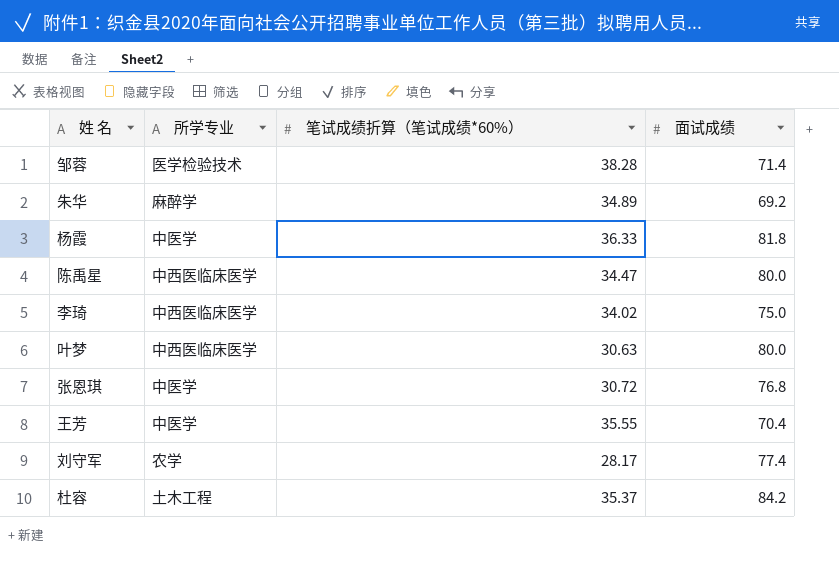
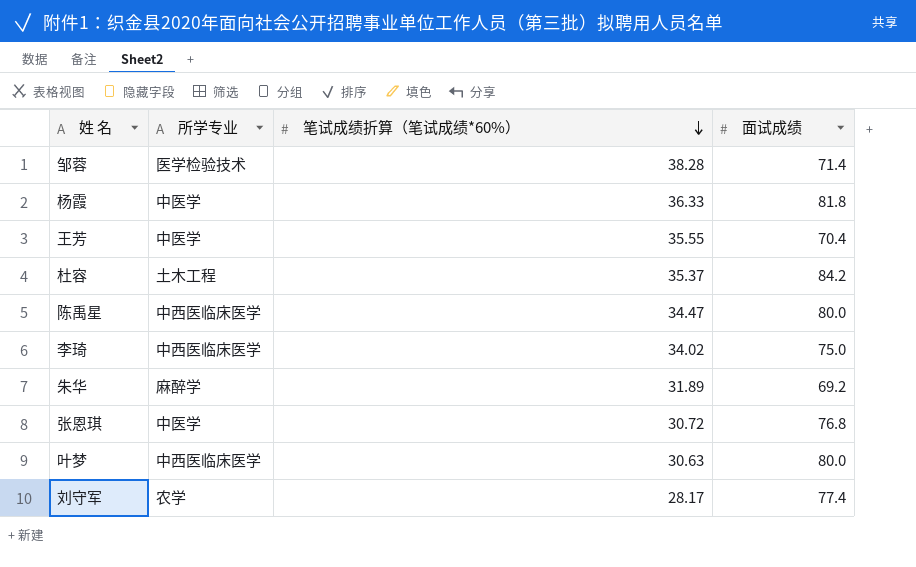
row order: none -> 笔试成绩折算（笔试成绩*60%） descending
朱华 | 笔试成绩折算（笔试成绩*60%）: 34.89 -> 31.89

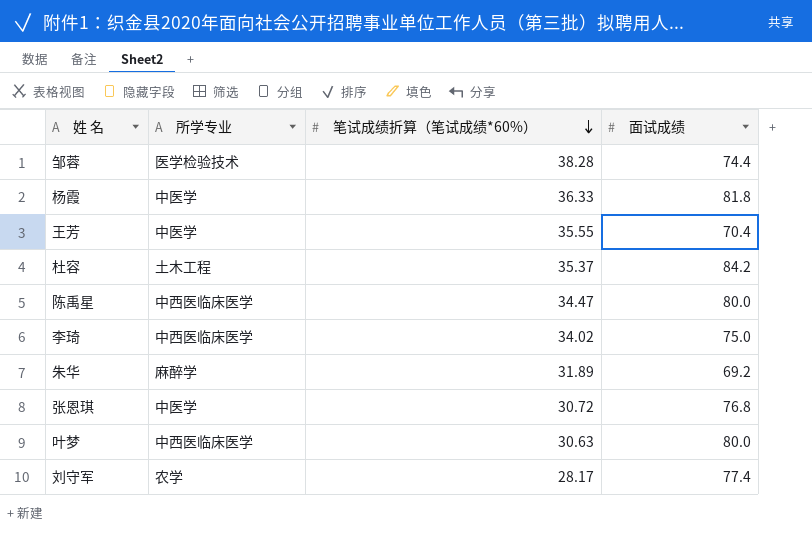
邹蓉 | 面试成绩: 71.4 -> 74.4

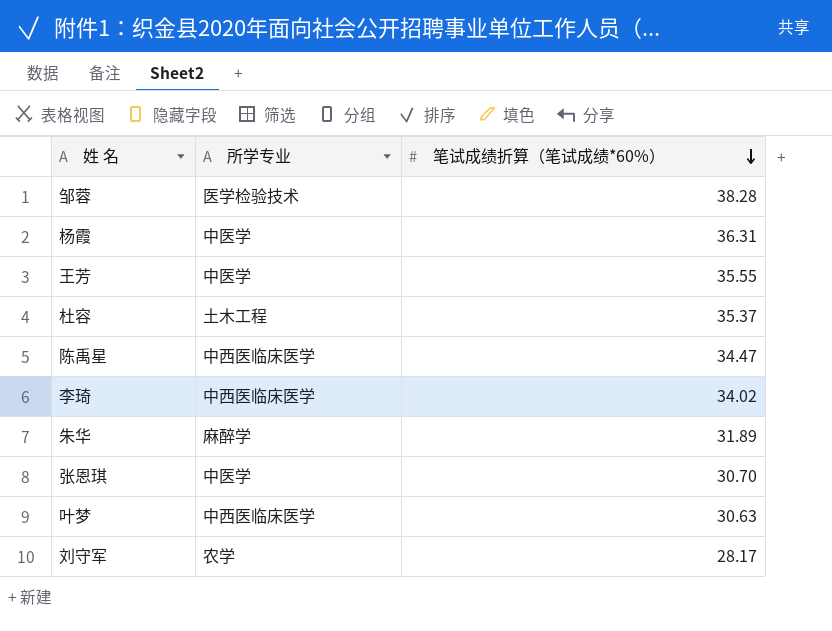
column 面试成绩 | position: 4 -> none
杨霞 | 笔试成绩折算（笔试成绩*60%）: 36.33 -> 36.31
张恩琪 | 笔试成绩折算（笔试成绩*60%）: 30.72 -> 30.70

